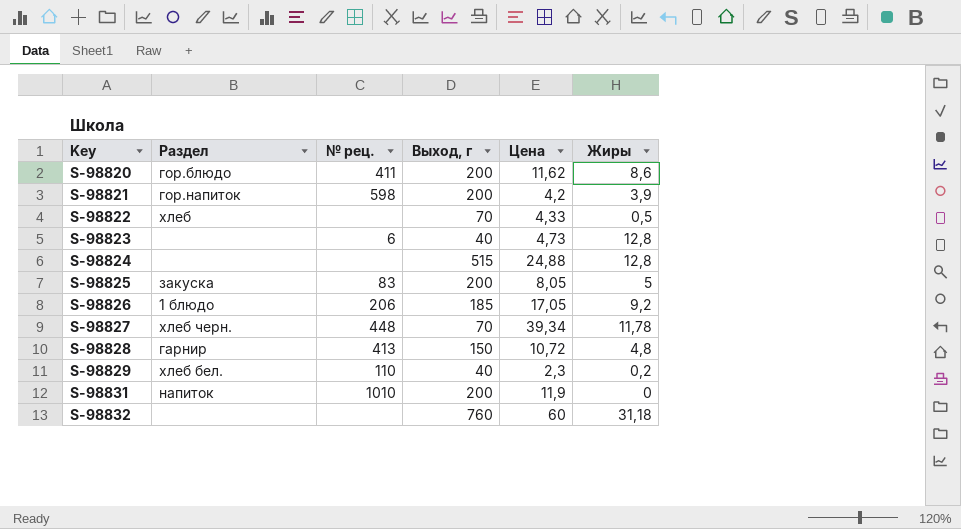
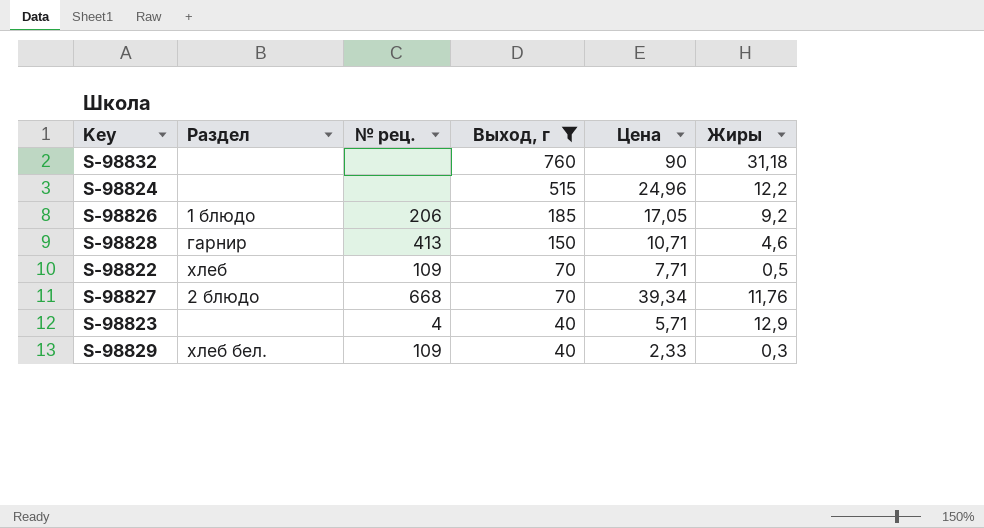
filter: none -> Выход, г != 200
row order: Key ascending -> Выход, г descending
S-98832 | Цена: 60 -> 90
S-98824 | Цена: 24,88 -> 24,96
S-98824 | Жиры: 12,8 -> 12,2
S-98828 | Цена: 10,72 -> 10,71
S-98828 | Жиры: 4,8 -> 4,6
S-98822 | № рец.: none -> 109
S-98822 | Цена: 4,33 -> 7,71
S-98827 | Раздел: хлеб черн. -> 2 блюдо
S-98827 | № рец.: 448 -> 668
S-98827 | Жиры: 11,78 -> 11,76
S-98823 | № рец.: 6 -> 4
S-98823 | Цена: 4,73 -> 5,71
S-98823 | Жиры: 12,8 -> 12,9
S-98829 | № рец.: 110 -> 109
S-98829 | Цена: 2,3 -> 2,33
S-98829 | Жиры: 0,2 -> 0,3

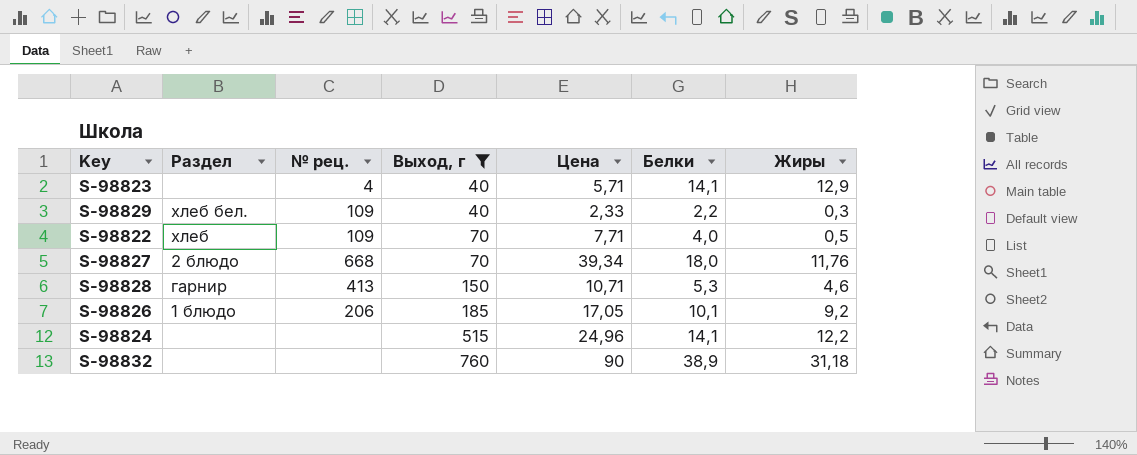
row order: Выход, г descending -> Выход, г ascending
column Белки | position: none -> 6

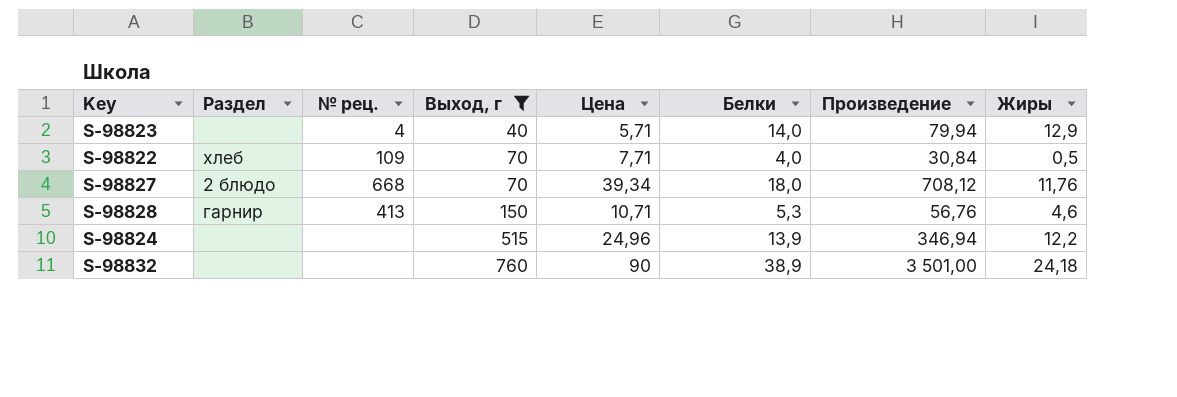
column Произведение | formula: none -> [Цена] * [Белки]
row S-98829: хлеб бел. | 109 | 40 | 2,33 | 2,2 | 0,3 -> none
row S-98826: 1 блюдо | 206 | 185 | 17,05 | 10,1 | 9,2 -> none
S-98823 | Белки: 14,1 -> 14,0
S-98824 | Белки: 14,1 -> 13,9
S-98832 | Жиры: 31,18 -> 24,18

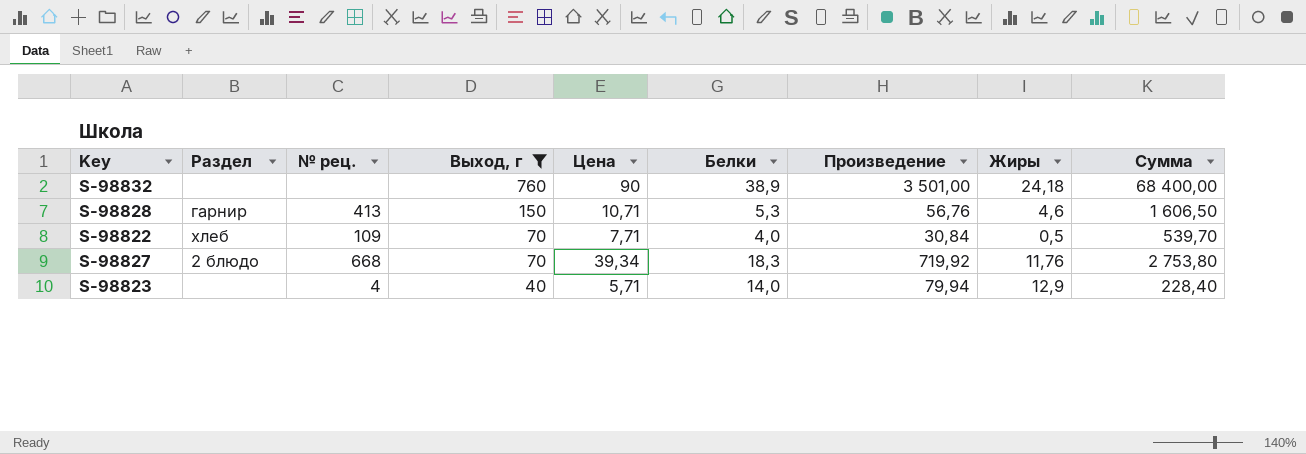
row order: Выход, г ascending -> Выход, г descending
column Сумма | formula: none -> [Выход, г] * [Цена]
row S-98824: none | none | 515 | 24,96 | 13,9 | 346,94 | 12,2 -> none
S-98827 | Белки: 18,0 -> 18,3
S-98827 | Произведение: 708,12 -> 719,92

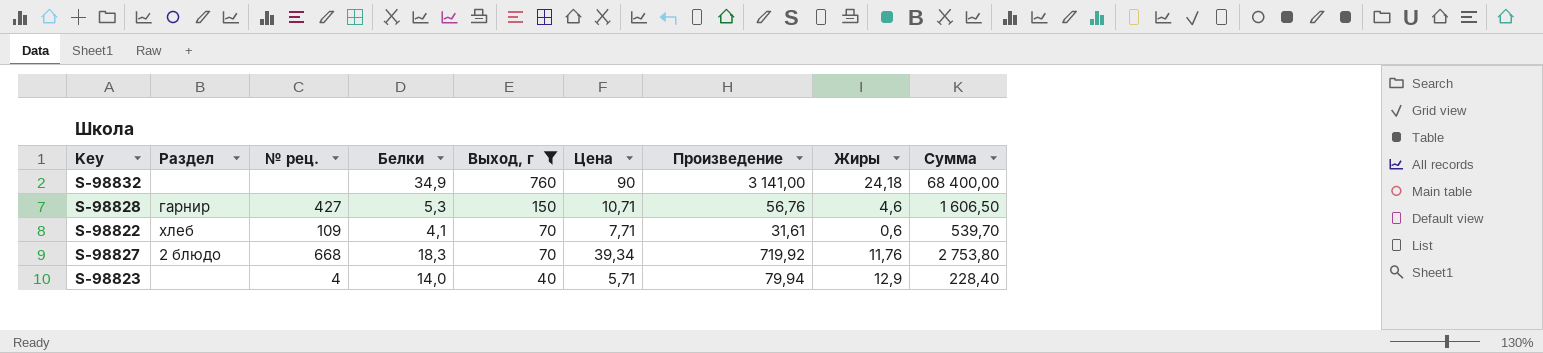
column Белки | position: 6 -> 4
S-98832 | Белки: 38,9 -> 34,9
S-98832 | Произведение: 3 501,00 -> 3 141,00
S-98828 | № рец.: 413 -> 427
S-98822 | Белки: 4,0 -> 4,1
S-98822 | Произведение: 30,84 -> 31,61
S-98822 | Жиры: 0,5 -> 0,6

